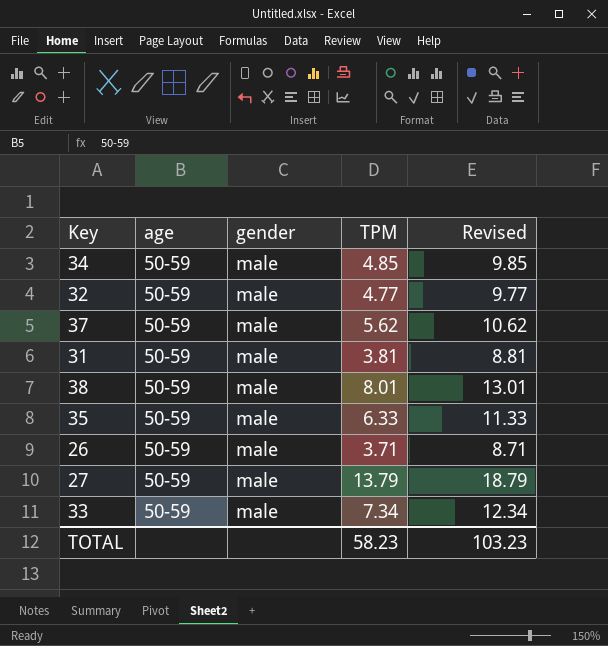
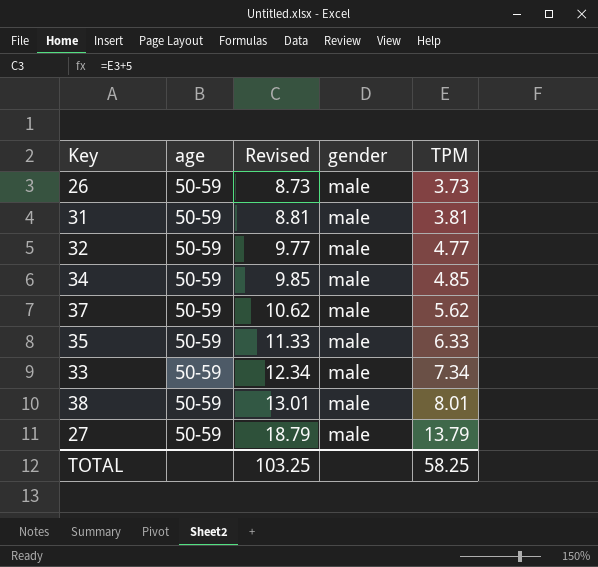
row order: none -> Revised ascending
column Revised | position: 5 -> 3
26 | Revised: 8.71 -> 8.73
26 | TPM: 3.71 -> 3.73
TOTAL | Revised: 103.23 -> 103.25
TOTAL | TPM: 58.23 -> 58.25

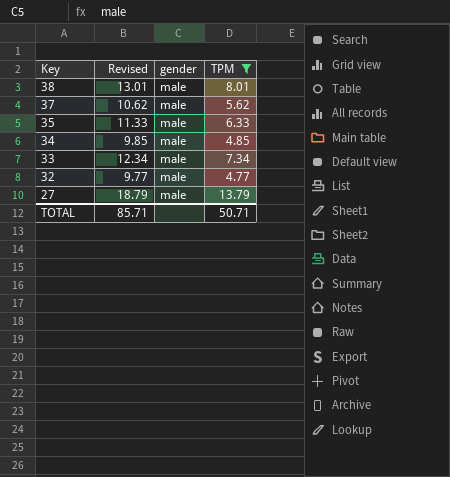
filter: none -> TPM >= 4.77
row order: Revised ascending -> Key descending
column age | position: 2 -> none
TOTAL | Revised: 103.25 -> 85.71
TOTAL | TPM: 58.25 -> 50.71

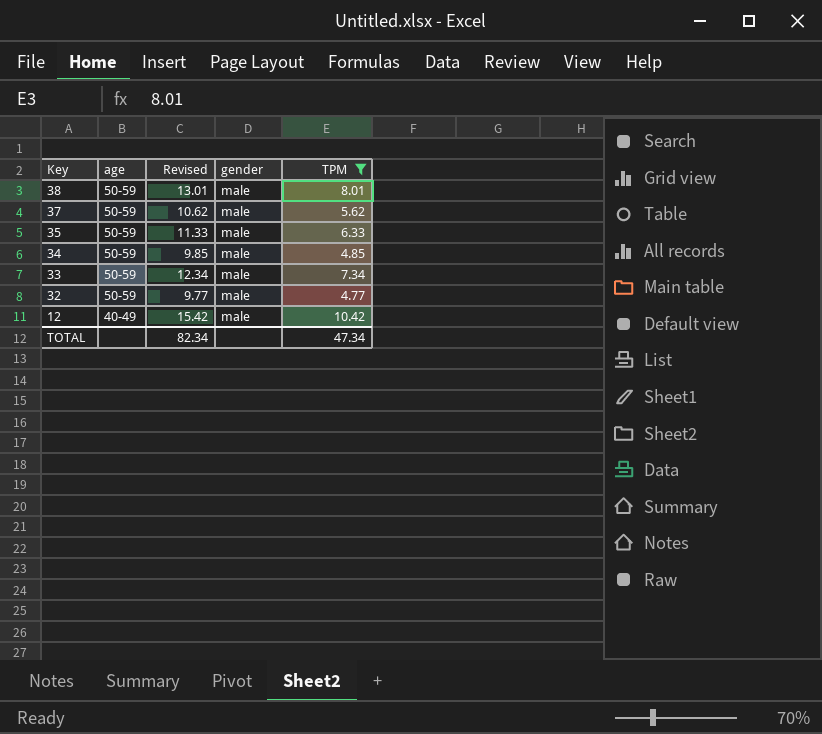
column age | position: none -> 2
row 27: 18.79 | male | 13.79 -> none
row 12: none -> 40-49 | 15.42 | male | 10.42
TOTAL | Revised: 85.71 -> 82.34
TOTAL | TPM: 50.71 -> 47.34

